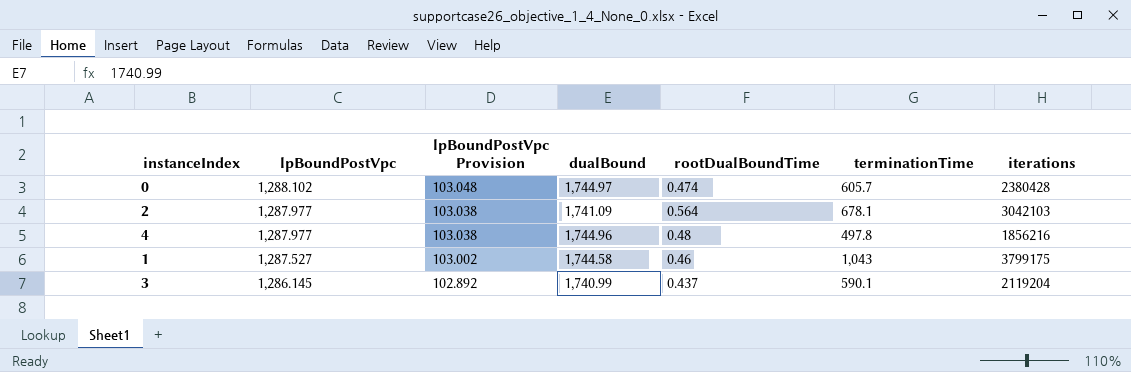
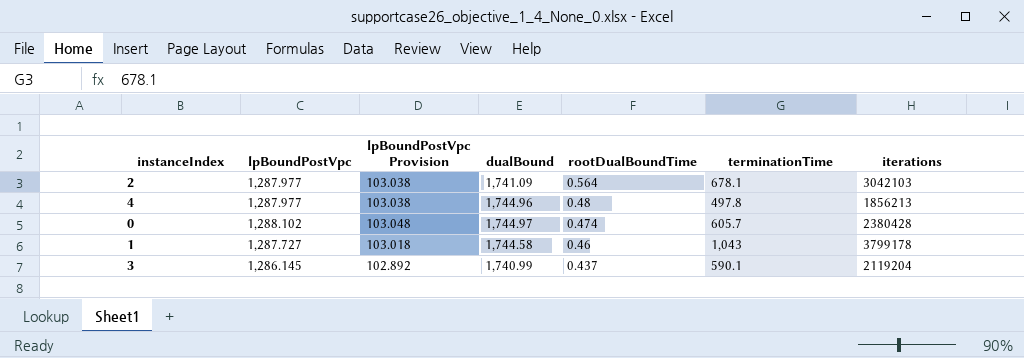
row order: lpBoundPostVpc descending -> rootDualBoundTime descending
4 | iterations: 1856216 -> 1856213
1 | lpBoundPostVpc: 1,287.527 -> 1,287.727
1 | lpBoundPostVpc Provision: 103.002 -> 103.018
1 | iterations: 3799175 -> 3799178

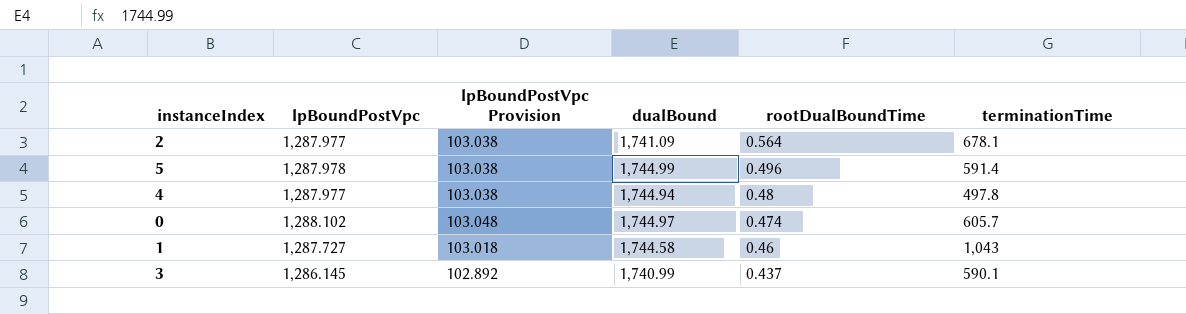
column iterations | position: 7 -> none
row 5: none -> 1,287.978 | 103.038 | 1,744.99 | 0.496 | 591.4
4 | dualBound: 1,744.96 -> 1,744.94

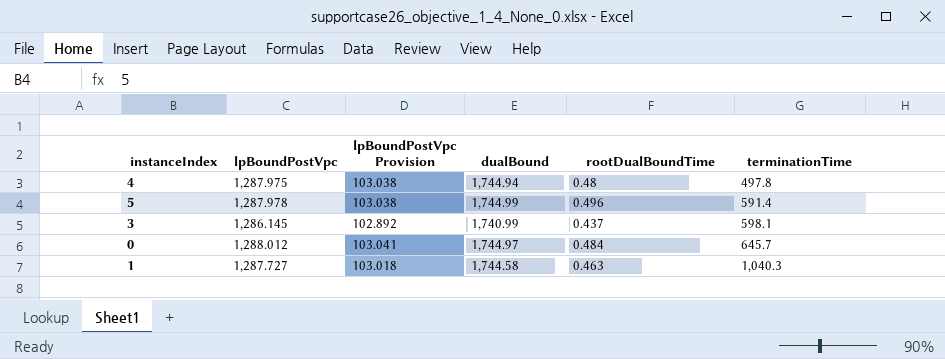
row order: rootDualBoundTime descending -> terminationTime ascending
row 2: 1,287.977 | 103.038 | 1,741.09 | 0.564 | 678.1 -> none
4 | lpBoundPostVpc: 1,287.977 -> 1,287.975
3 | terminationTime: 590.1 -> 598.1
0 | lpBoundPostVpc: 1,288.102 -> 1,288.012
0 | lpBoundPostVpc Provision: 103.048 -> 103.041
0 | rootDualBoundTime: 0.474 -> 0.484
0 | terminationTime: 605.7 -> 645.7
1 | rootDualBoundTime: 0.46 -> 0.463
1 | terminationTime: 1,043 -> 1,040.3

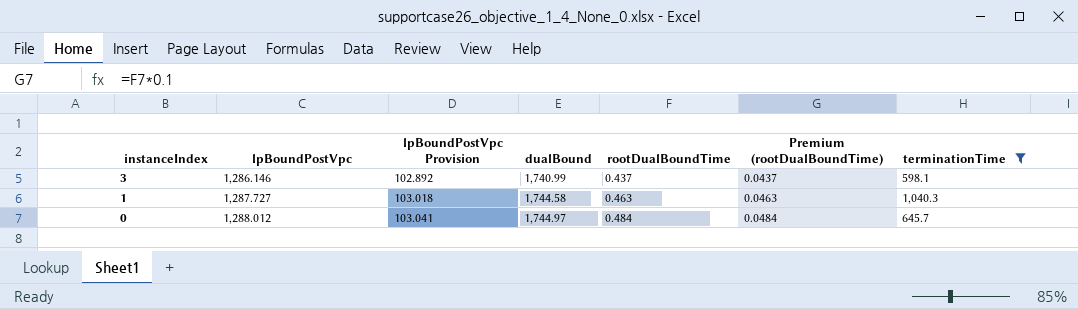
filter: none -> terminationTime >= 598.1
row order: terminationTime ascending -> instanceIndex descending
column Premium (rootDualBoundTime) | formula: none -> [rootDualBoundTime] * 0.1
3 | lpBoundPostVpc: 1,286.145 -> 1,286.146

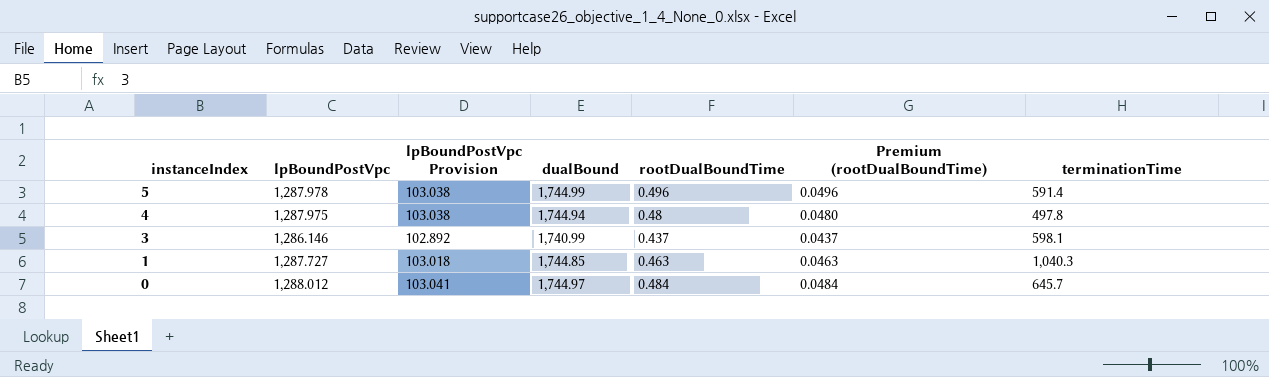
filter: terminationTime >= 598.1 -> none
1 | dualBound: 1,744.58 -> 1,744.85

